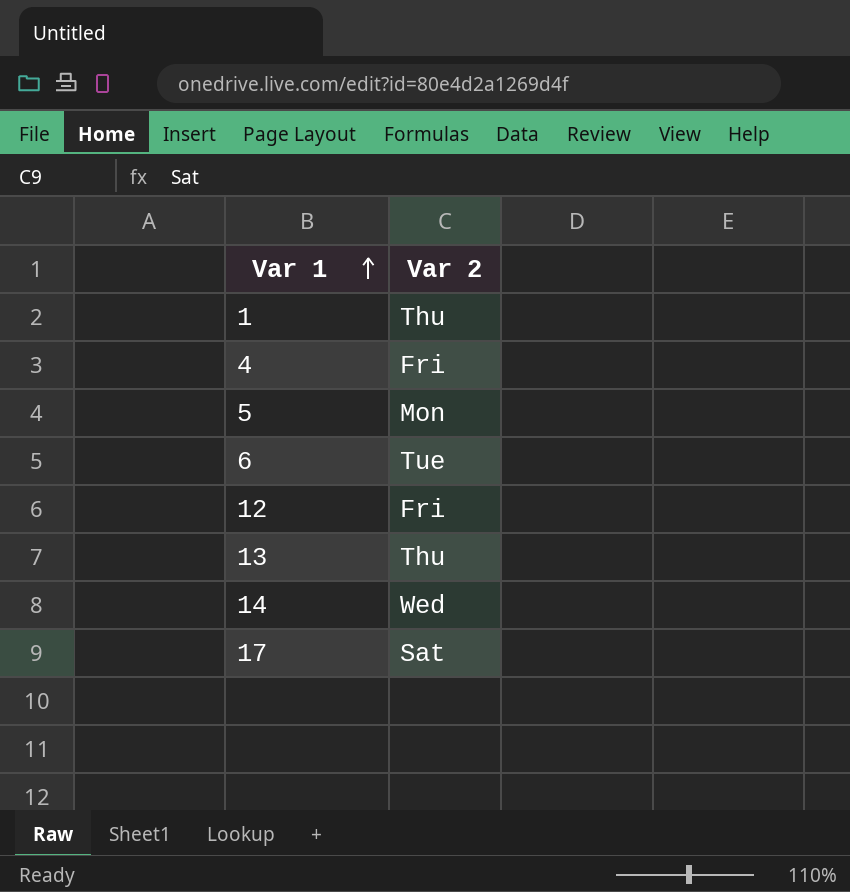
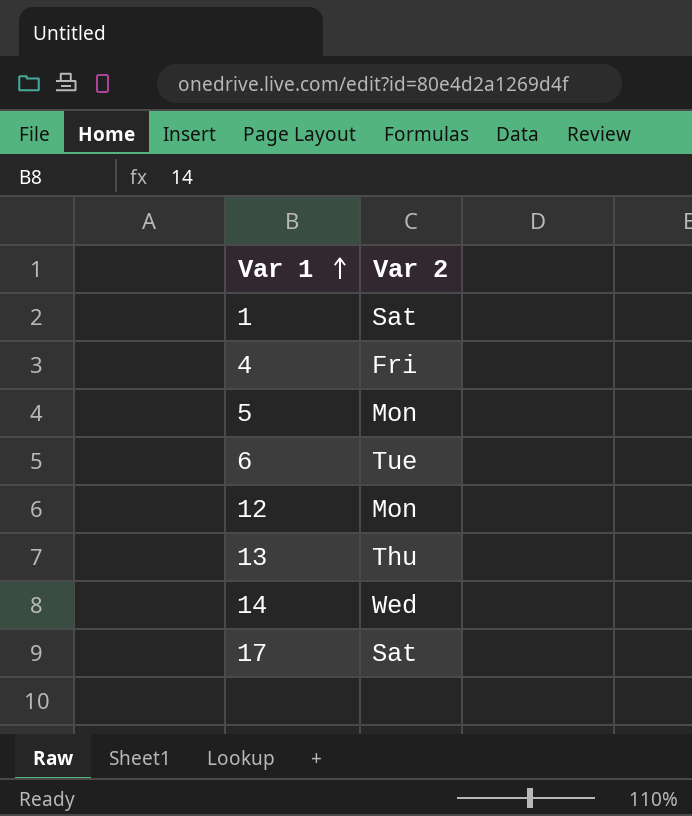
1 | Var 2: Thu -> Sat
12 | Var 2: Fri -> Mon

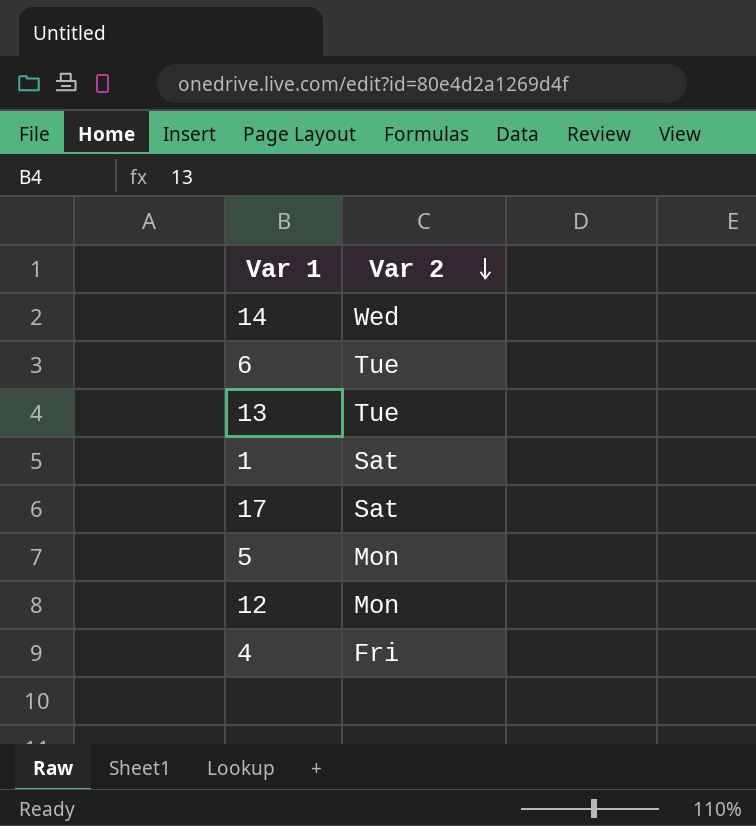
row order: Var 1 ascending -> Var 2 descending
13 | Var 2: Thu -> Tue

